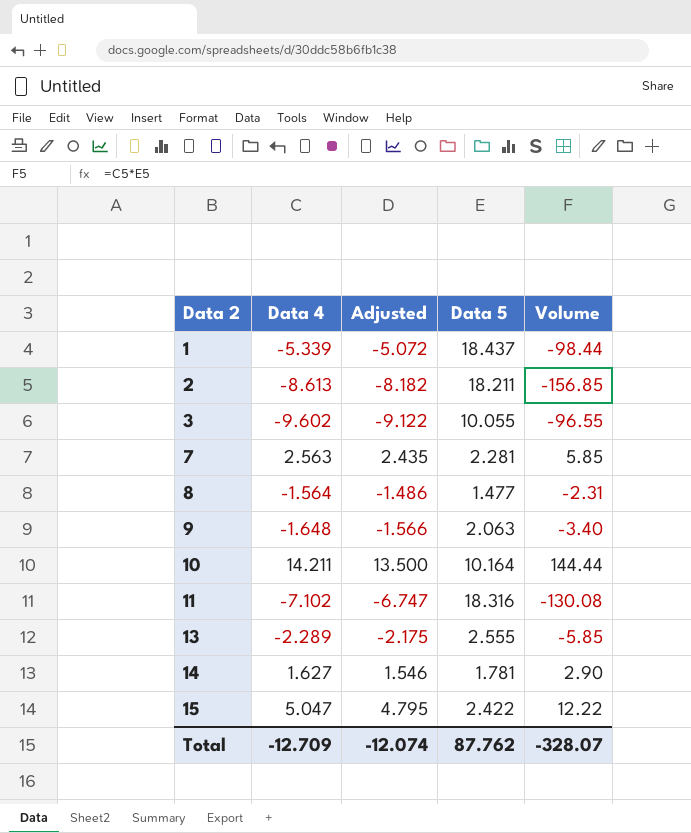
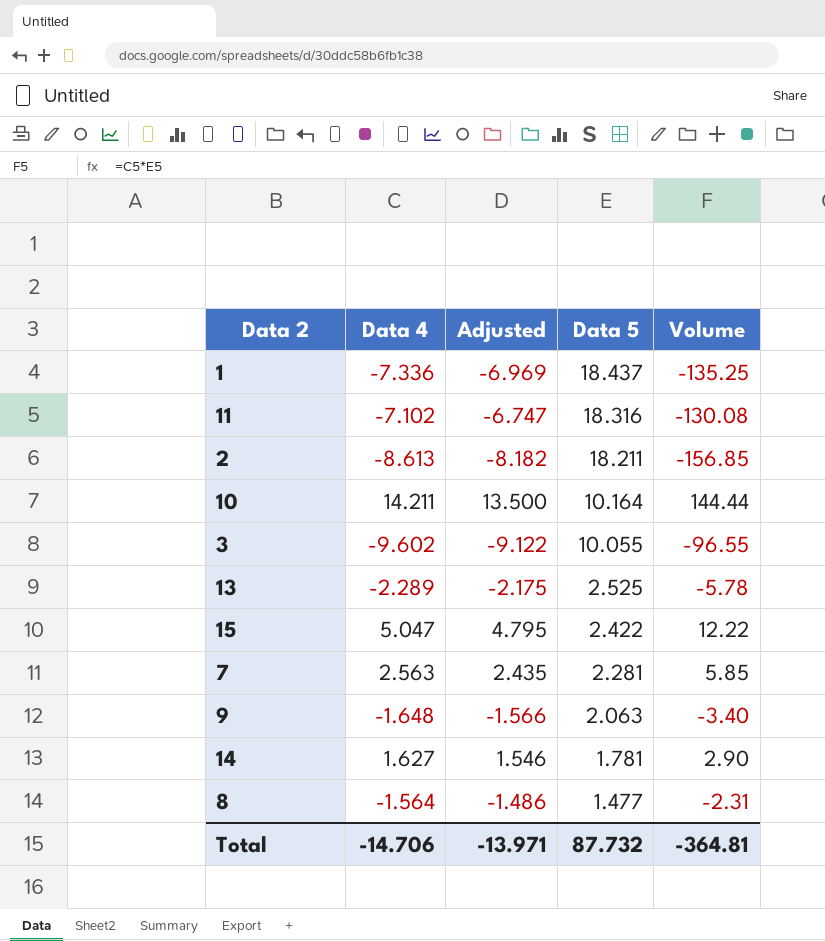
row order: Data 2 ascending -> Data 5 descending
1 | Data 4: -5.339 -> -7.336
1 | Adjusted: -5.072 -> -6.969
1 | Volume: -98.44 -> -135.25
13 | Data 5: 2.555 -> 2.525
13 | Volume: -5.85 -> -5.78
Total | Data 4: -12.709 -> -14.706
Total | Adjusted: -12.074 -> -13.971
Total | Data 5: 87.762 -> 87.732
Total | Volume: -328.07 -> -364.81

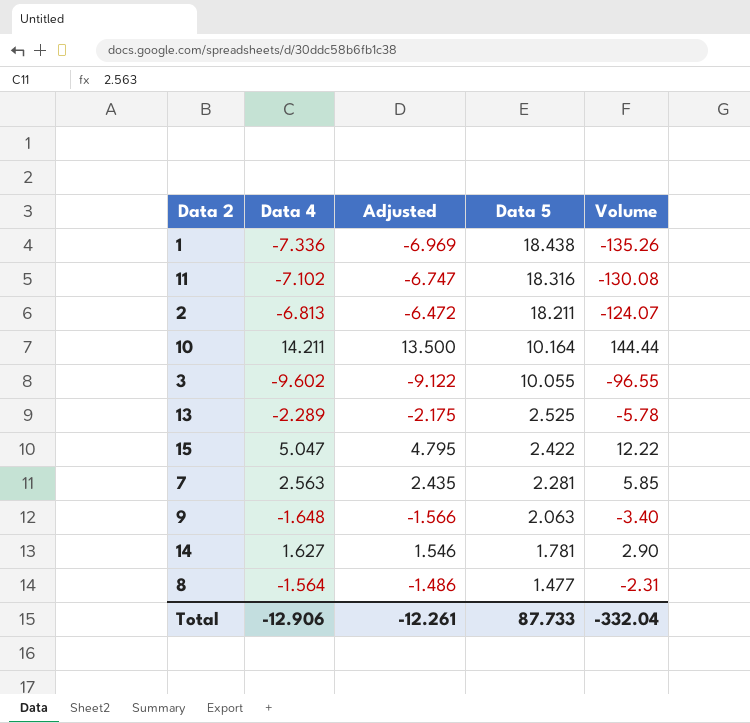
1 | Data 5: 18.437 -> 18.438
1 | Volume: -135.25 -> -135.26
2 | Data 4: -8.613 -> -6.813
2 | Adjusted: -8.182 -> -6.472
2 | Volume: -156.85 -> -124.07
Total | Data 4: -14.706 -> -12.906
Total | Adjusted: -13.971 -> -12.261
Total | Data 5: 87.732 -> 87.733
Total | Volume: -364.81 -> -332.04

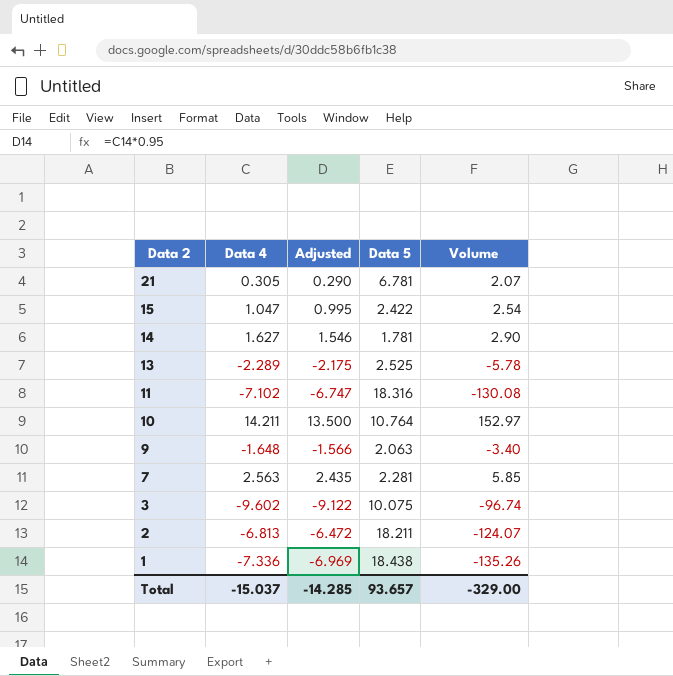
row order: Data 5 descending -> Data 2 descending
row 8: -1.564 | -1.486 | 1.477 | -2.31 -> none
row 21: none -> 0.305 | 0.290 | 6.781 | 2.07
15 | Data 4: 5.047 -> 1.047
15 | Adjusted: 4.795 -> 0.995
15 | Volume: 12.22 -> 2.54
10 | Data 5: 10.164 -> 10.764
10 | Volume: 144.44 -> 152.97
3 | Data 5: 10.055 -> 10.075
3 | Volume: -96.55 -> -96.74
Total | Data 4: -12.906 -> -15.037
Total | Adjusted: -12.261 -> -14.285
Total | Data 5: 87.733 -> 93.657
Total | Volume: -332.04 -> -329.00

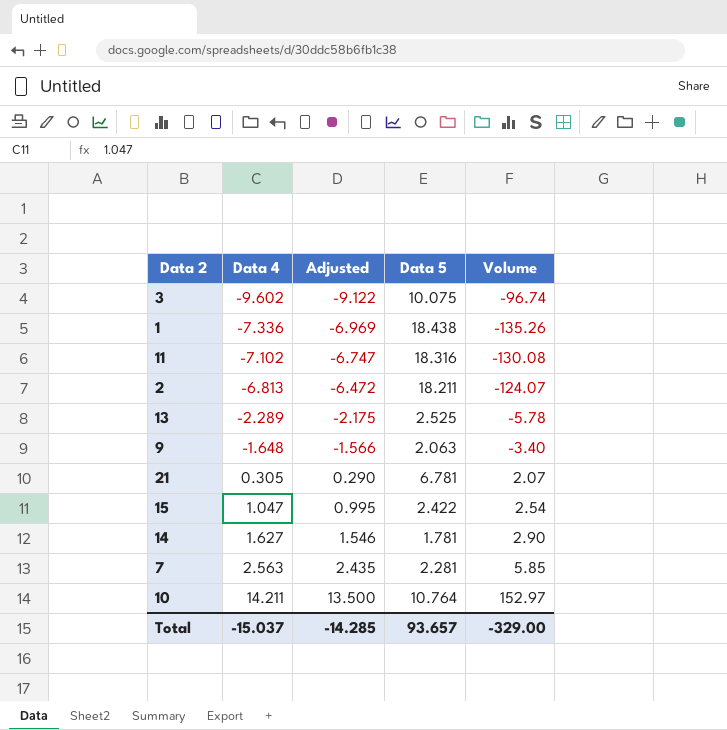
row order: Data 2 descending -> Data 4 ascending

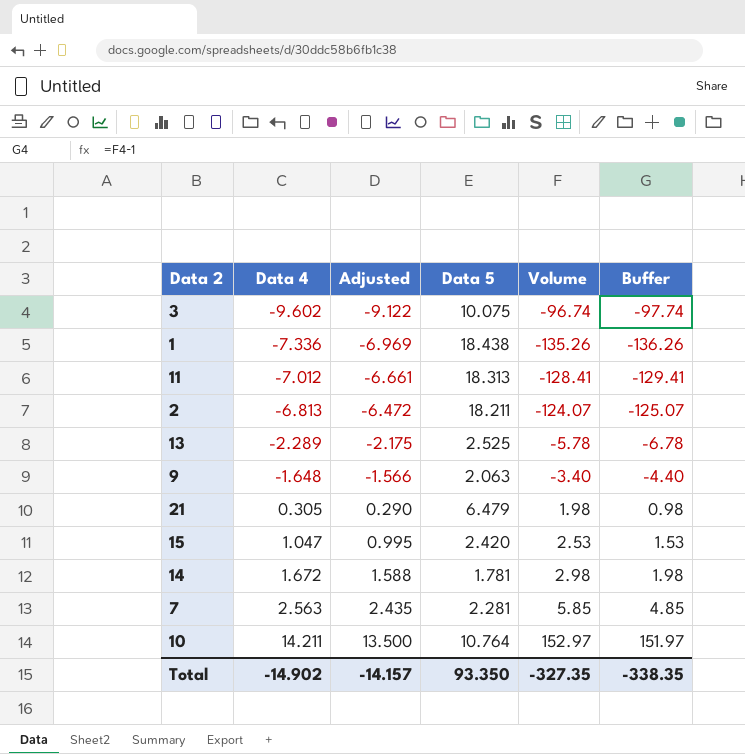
column Buffer | formula: none -> [Volume] - 1
11 | Data 4: -7.102 -> -7.012
11 | Adjusted: -6.747 -> -6.661
11 | Data 5: 18.316 -> 18.313
11 | Volume: -130.08 -> -128.41
21 | Data 5: 6.781 -> 6.479
21 | Volume: 2.07 -> 1.98
15 | Data 5: 2.422 -> 2.420
15 | Volume: 2.54 -> 2.53
14 | Data 4: 1.627 -> 1.672
14 | Adjusted: 1.546 -> 1.588
14 | Volume: 2.90 -> 2.98
Total | Data 4: -15.037 -> -14.902
Total | Adjusted: -14.285 -> -14.157
Total | Data 5: 93.657 -> 93.350
Total | Volume: -329.00 -> -327.35

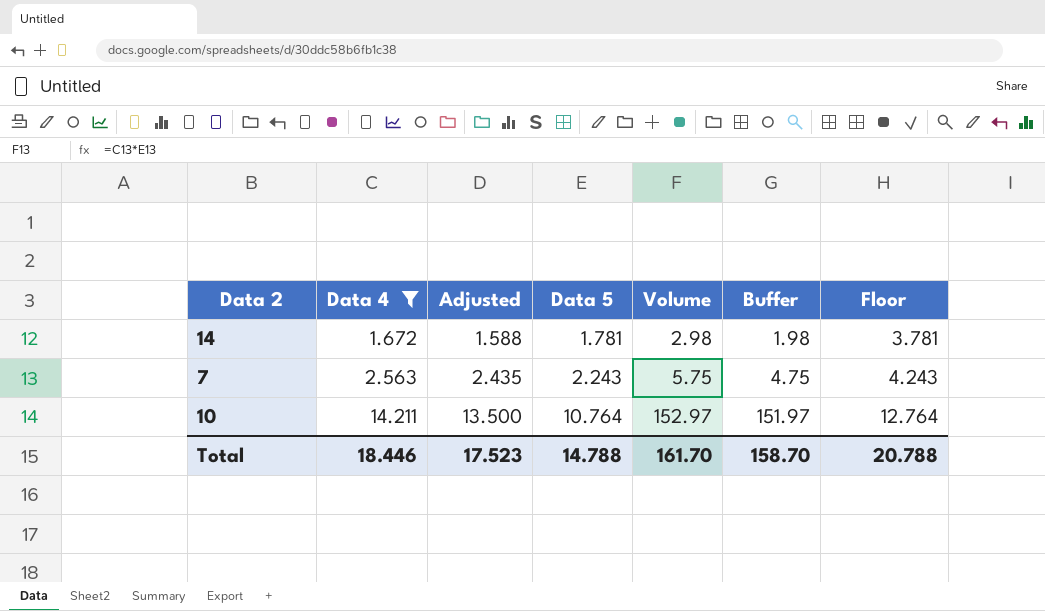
filter: none -> Data 4 >= 1.672
column Floor | formula: none -> [Data 5] + 2
7 | Data 5: 2.281 -> 2.243
7 | Volume: 5.85 -> 5.75
7 | Buffer: 4.85 -> 4.75
Total | Data 4: -14.902 -> 18.446
Total | Adjusted: -14.157 -> 17.523
Total | Data 5: 93.350 -> 14.788
Total | Volume: -327.35 -> 161.70
Total | Buffer: -338.35 -> 158.70

